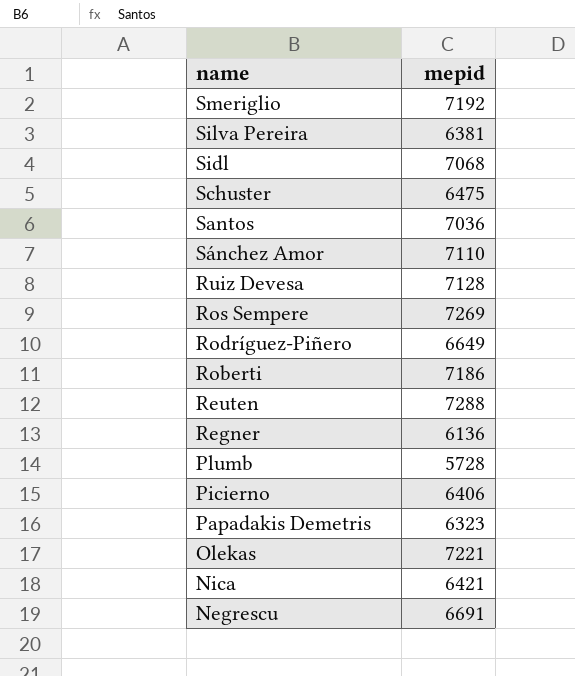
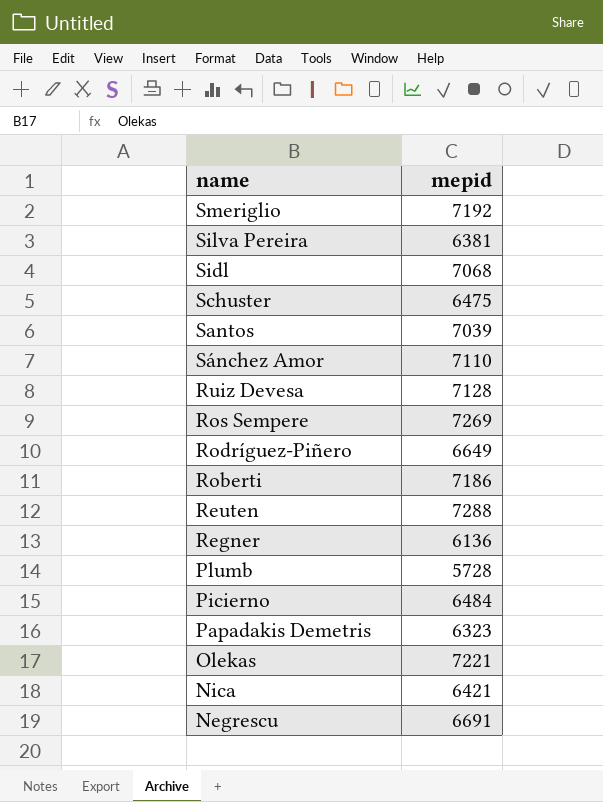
Santos | mepid: 7036 -> 7039
Picierno | mepid: 6406 -> 6484

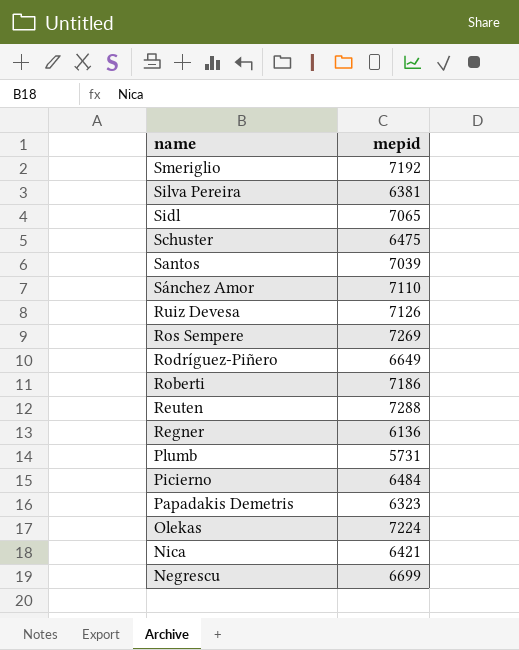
Sidl | mepid: 7068 -> 7065
Ruiz Devesa | mepid: 7128 -> 7126
Plumb | mepid: 5728 -> 5731
Olekas | mepid: 7221 -> 7224
Negrescu | mepid: 6691 -> 6699

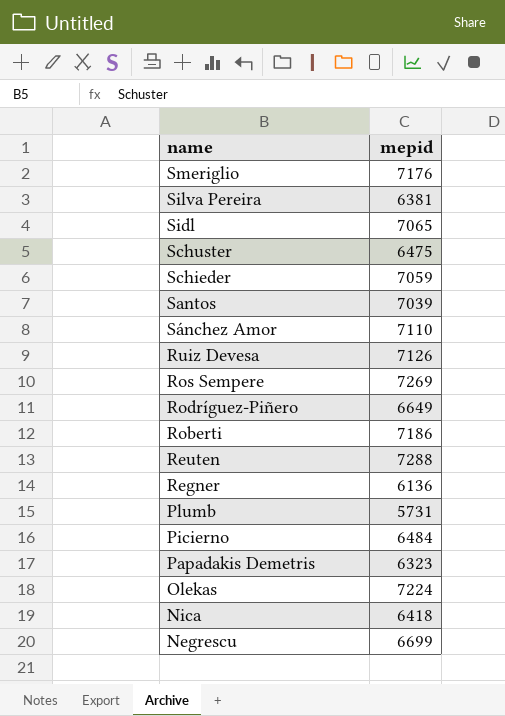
Smeriglio | mepid: 7192 -> 7176
row Schieder: none -> 7059
Nica | mepid: 6421 -> 6418

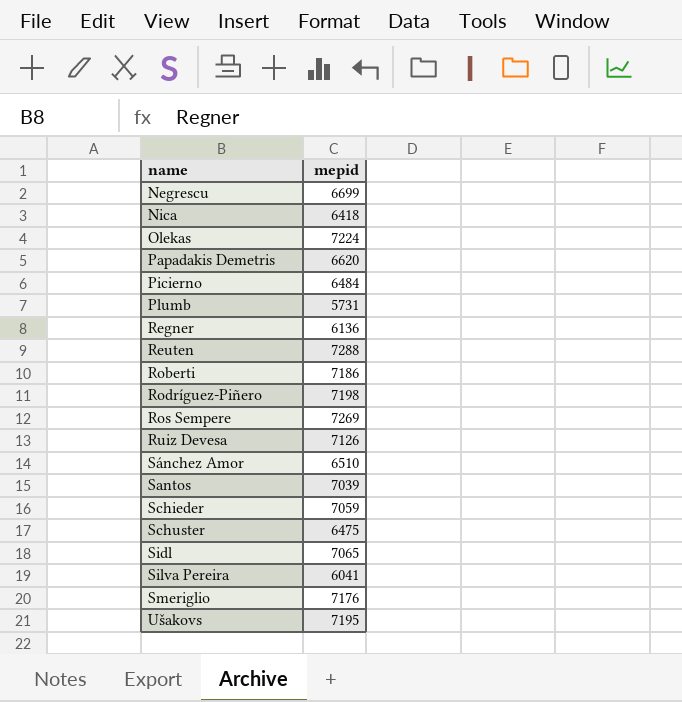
row order: name descending -> name ascending
Papadakis Demetris | mepid: 6323 -> 6620
Rodríguez-Piñero | mepid: 6649 -> 7198
Sánchez Amor | mepid: 7110 -> 6510
Silva Pereira | mepid: 6381 -> 6041
row Ušakovs: none -> 7195

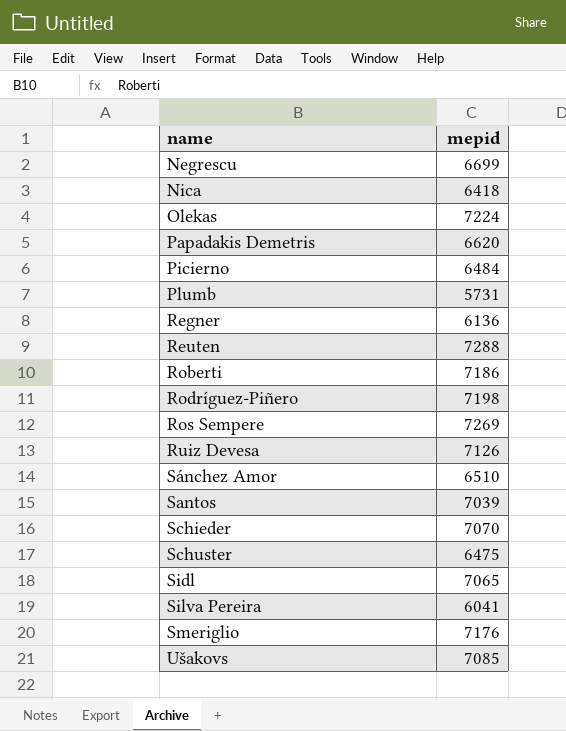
Schieder | mepid: 7059 -> 7070
Ušakovs | mepid: 7195 -> 7085

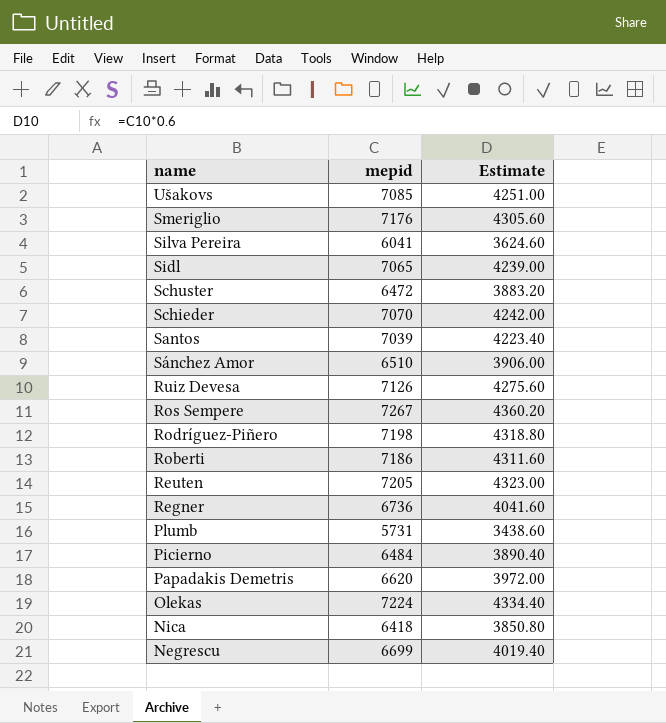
row order: name ascending -> name descending
column Estimate | formula: none -> [mepid] * 0.6
Schuster | mepid: 6475 -> 6472
Ros Sempere | mepid: 7269 -> 7267
Reuten | mepid: 7288 -> 7205
Regner | mepid: 6136 -> 6736

